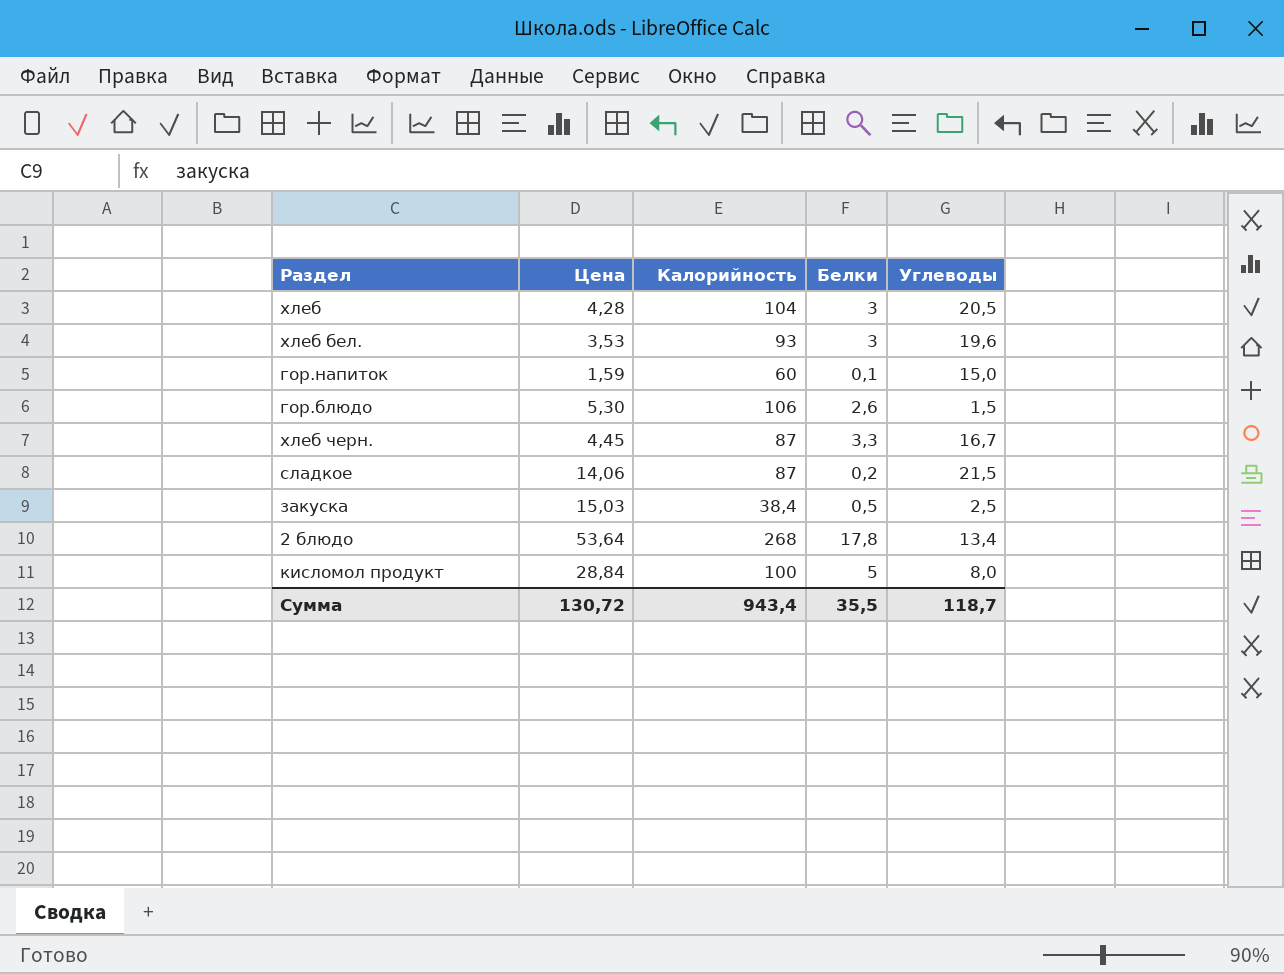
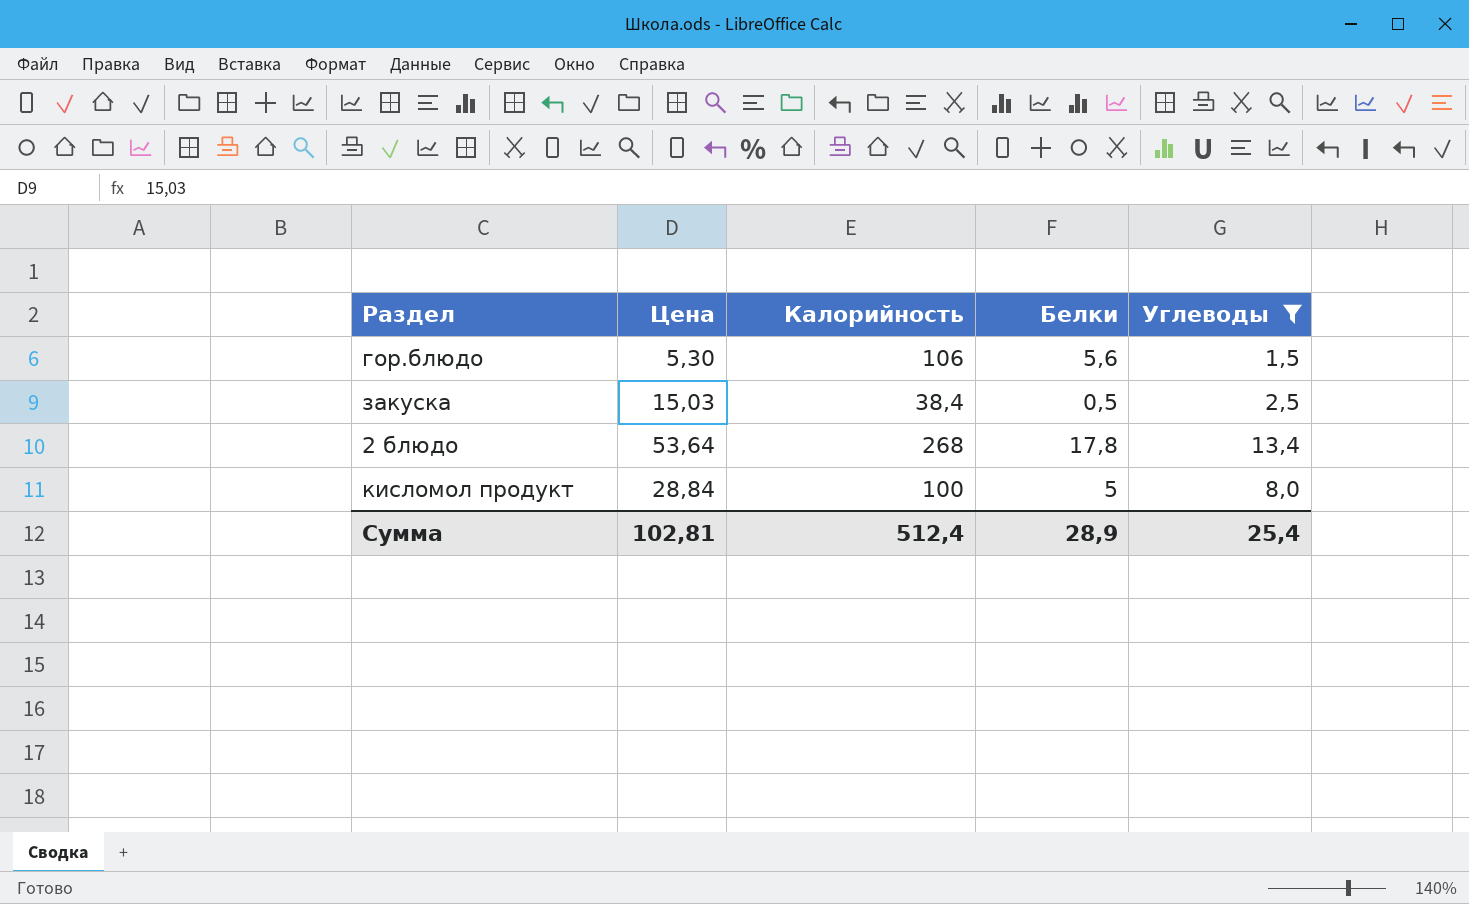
filter: none -> Углеводы <= 13,4
гор.блюдо | Белки: 2,6 -> 5,6
Сумма | Цена: 130,72 -> 102,81
Сумма | Калорийность: 943,4 -> 512,4
Сумма | Белки: 35,5 -> 28,9
Сумма | Углеводы: 118,7 -> 25,4

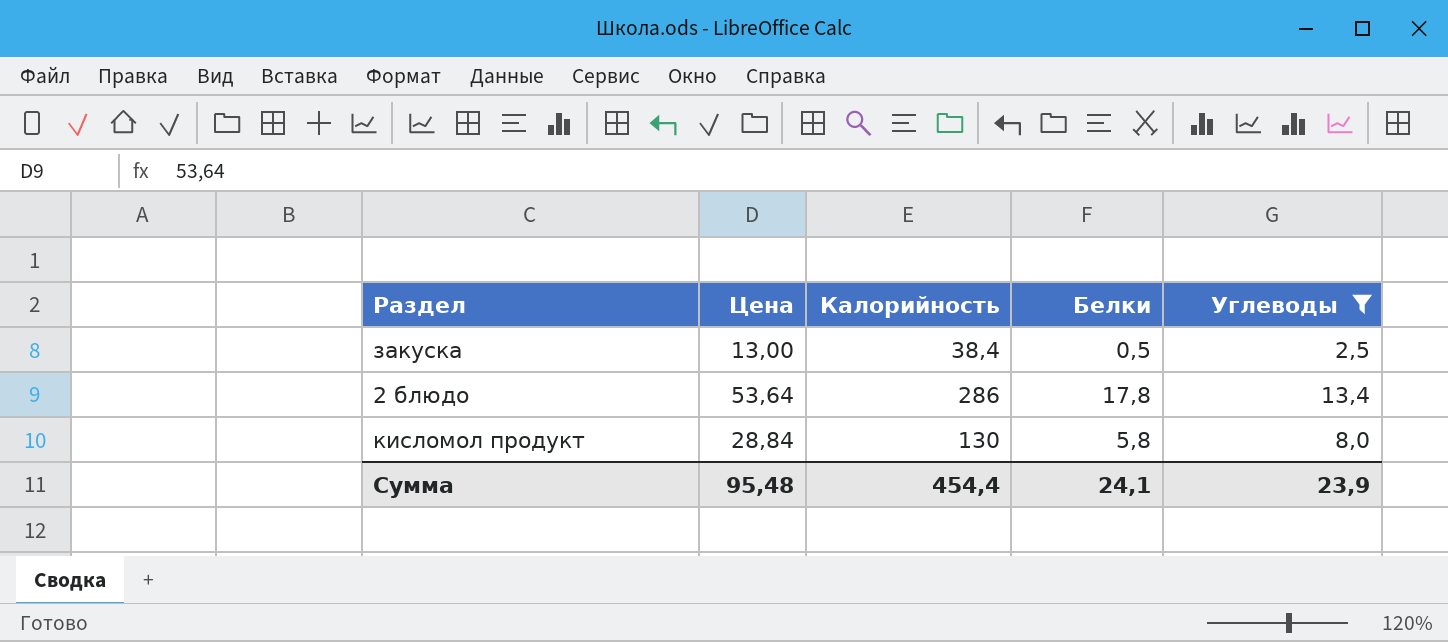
row гор.блюдо: 5,30 | 106 | 5,6 | 1,5 -> none
закуска | Цена: 15,03 -> 13,00
2 блюдо | Калорийность: 268 -> 286
кисломол продукт | Калорийность: 100 -> 130
кисломол продукт | Белки: 5 -> 5,8
Сумма | Цена: 102,81 -> 95,48
Сумма | Калорийность: 512,4 -> 454,4
Сумма | Белки: 28,9 -> 24,1
Сумма | Углеводы: 25,4 -> 23,9

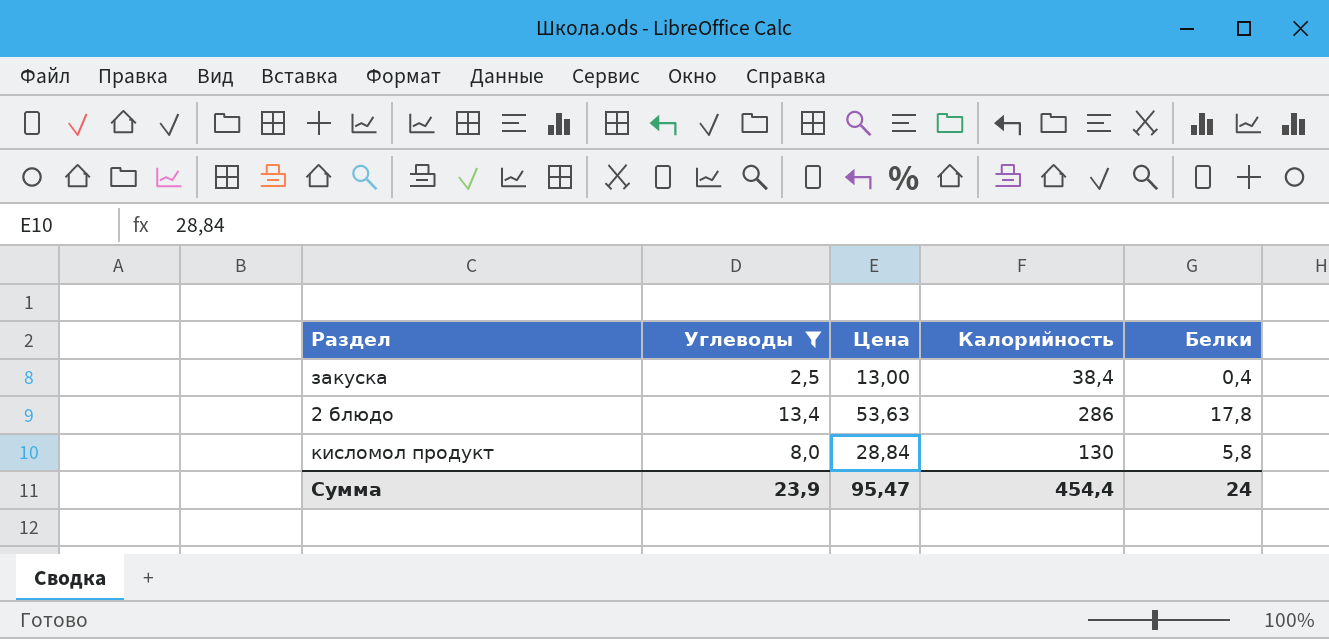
column Углеводы | position: 5 -> 2
закуска | Белки: 0,5 -> 0,4
2 блюдо | Цена: 53,64 -> 53,63
Сумма | Цена: 95,48 -> 95,47
Сумма | Белки: 24,1 -> 24

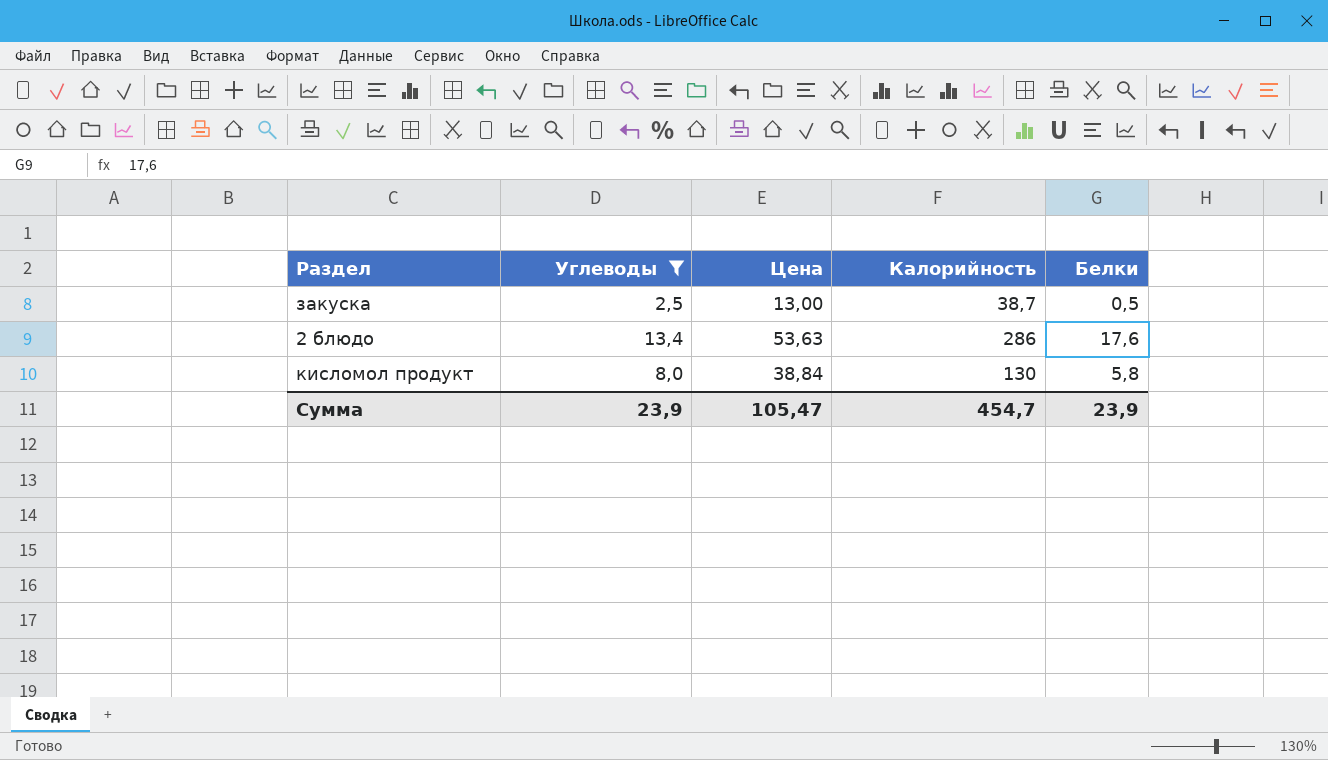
закуска | Калорийность: 38,4 -> 38,7
закуска | Белки: 0,4 -> 0,5
2 блюдо | Белки: 17,8 -> 17,6
кисломол продукт | Цена: 28,84 -> 38,84
Сумма | Цена: 95,47 -> 105,47
Сумма | Калорийность: 454,4 -> 454,7
Сумма | Белки: 24 -> 23,9

